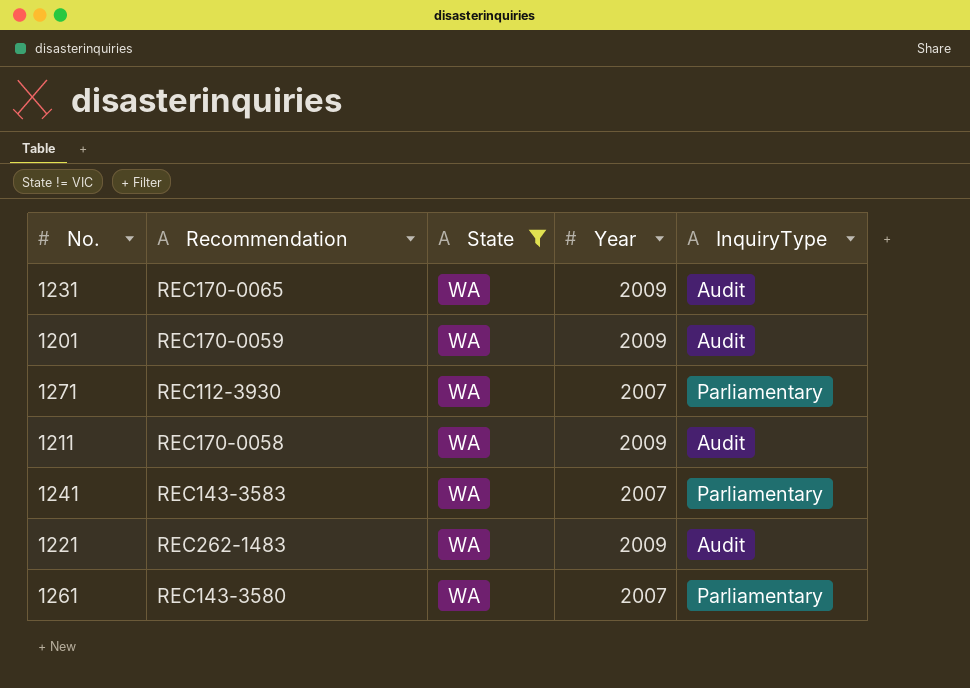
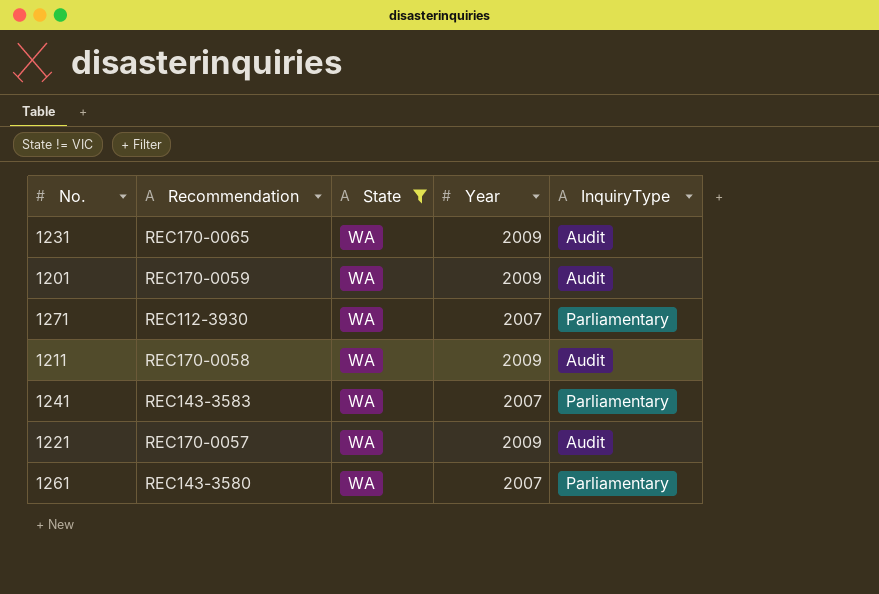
1221 | Recommendation: REC262-1483 -> REC170-0057

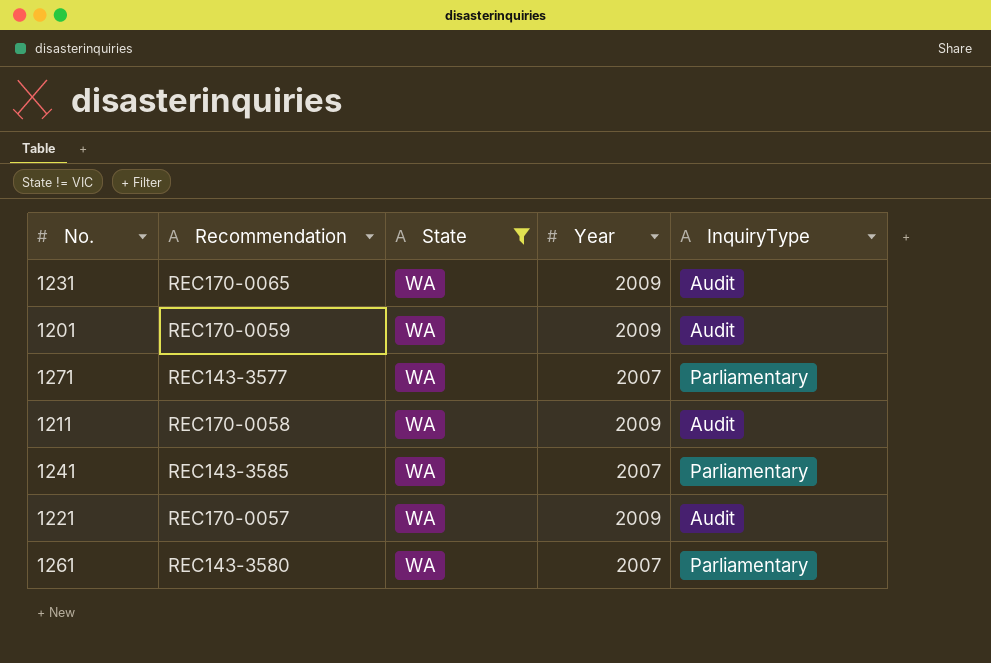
1271 | Recommendation: REC112-3930 -> REC143-3577
1241 | Recommendation: REC143-3583 -> REC143-3585

